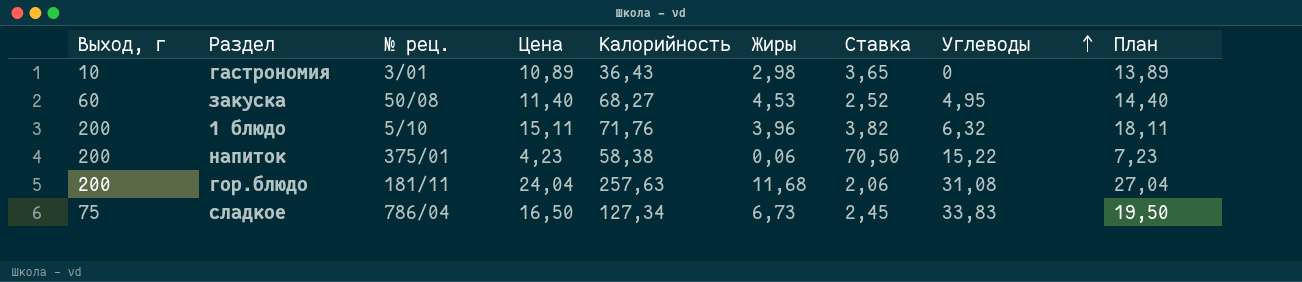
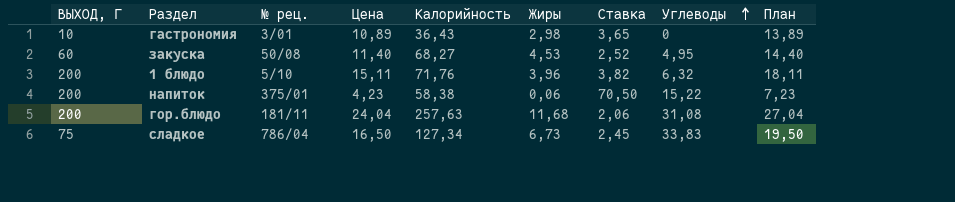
column name: Выход, г -> ВЫХОД, Г

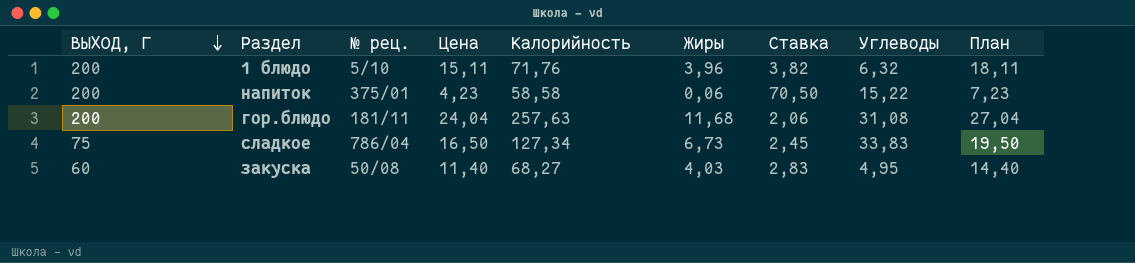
row order: Углеводы ascending -> ВЫХОД, Г descending
row гастрономия: 10 | 3/01 | 10,89 | 36,43 | 2,98 | 3,65 | 0 | 13,89 -> none
напиток | Калорийность: 58,38 -> 58,58
закуска | Жиры: 4,53 -> 4,03
закуска | Ставка: 2,52 -> 2,83

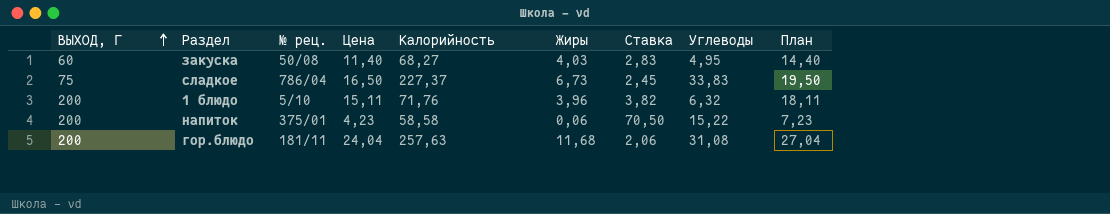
row order: ВЫХОД, Г descending -> ВЫХОД, Г ascending
сладкое | Калорийность: 127,34 -> 227,37

